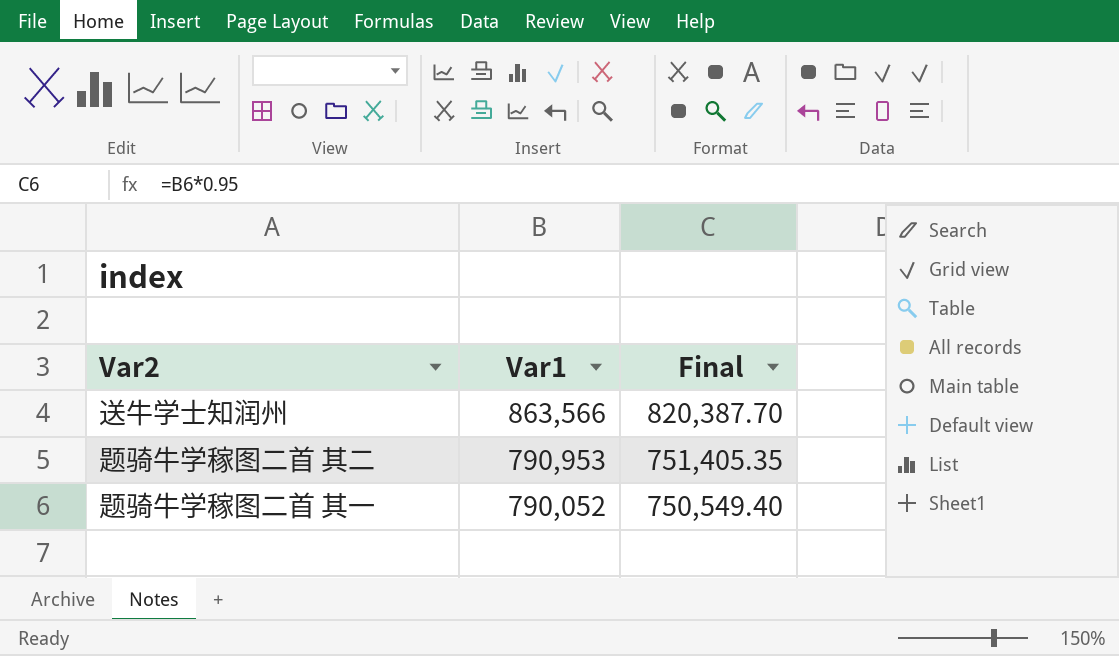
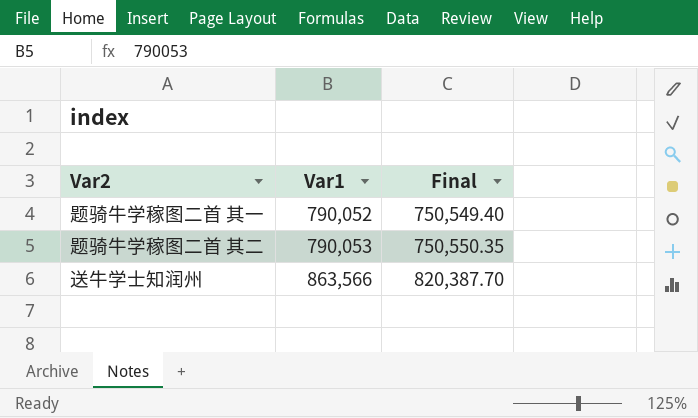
row order: Var1 descending -> Var1 ascending
题骑牛学稼图二首 其二 | Var1: 790,953 -> 790,053
题骑牛学稼图二首 其二 | Final: 751,405.35 -> 750,550.35

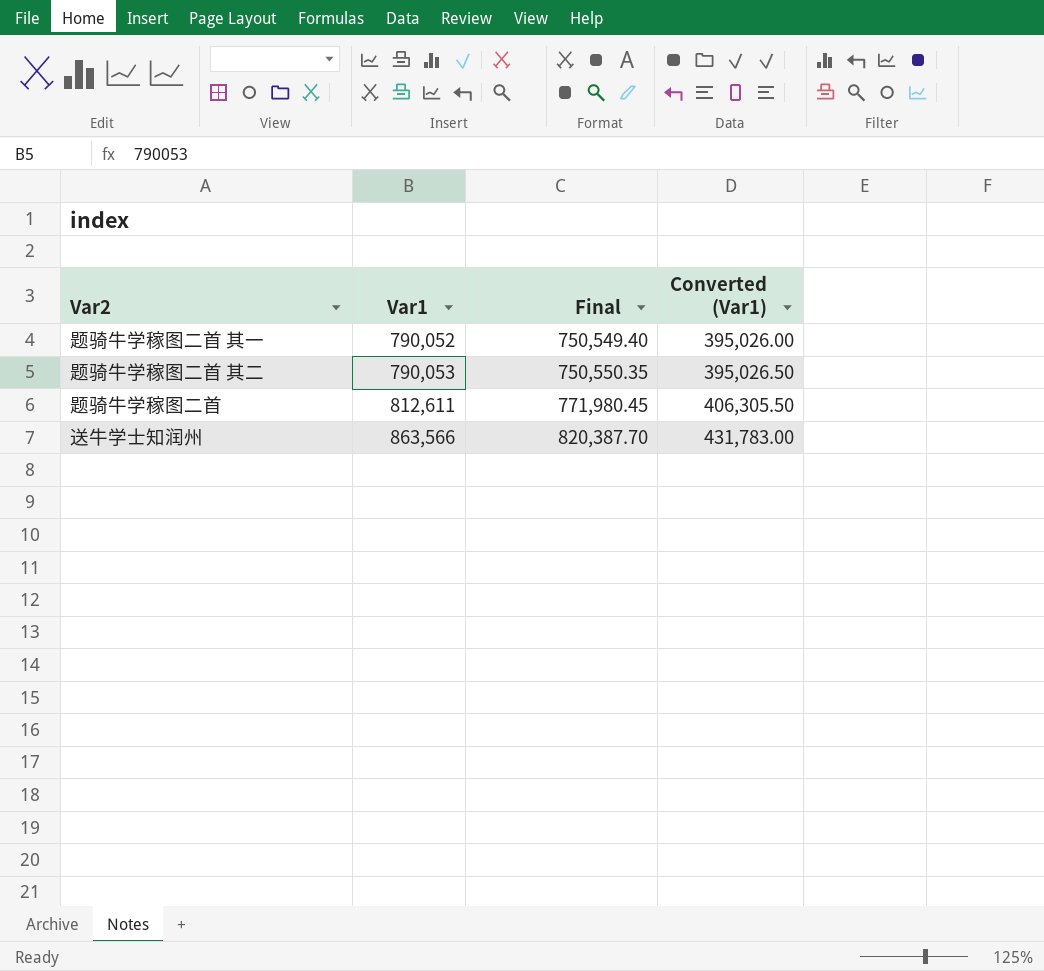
column Converted (Var1) | formula: none -> [Var1] * 0.5
row 题骑牛学稼图二首: none -> 812,611 | 771,980.45 | 406,305.50

